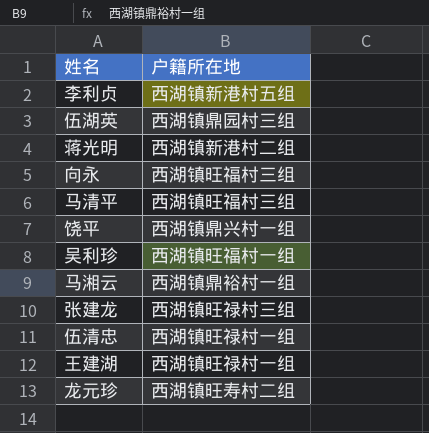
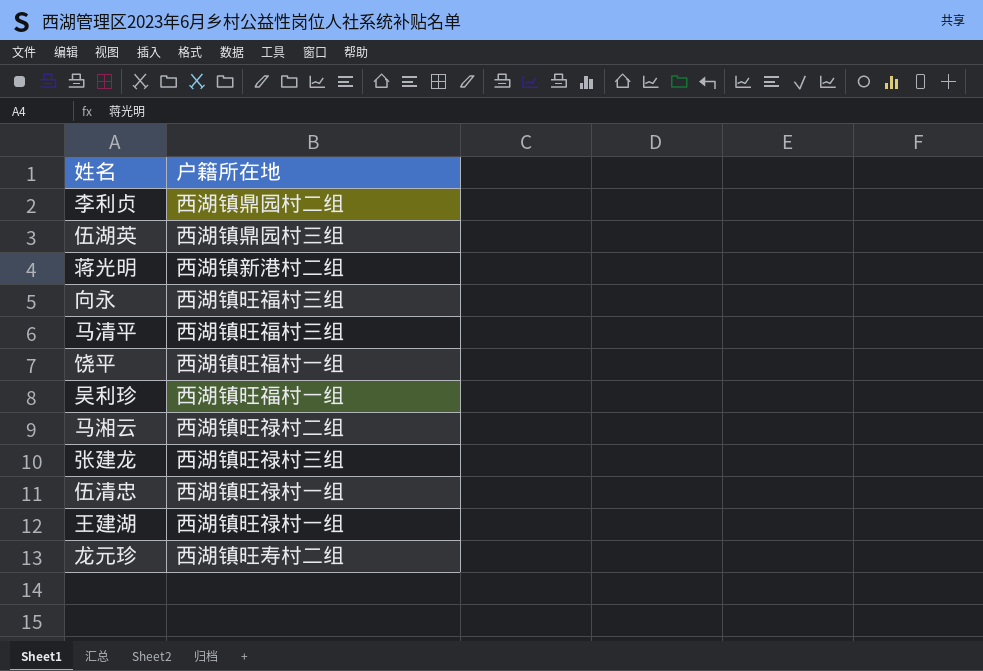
李利贞 | 户籍所在地: 西湖镇新港村五组 -> 西湖镇鼎园村二组
饶平 | 户籍所在地: 西湖镇鼎兴村一组 -> 西湖镇旺福村一组
马湘云 | 户籍所在地: 西湖镇鼎裕村一组 -> 西湖镇旺禄村二组

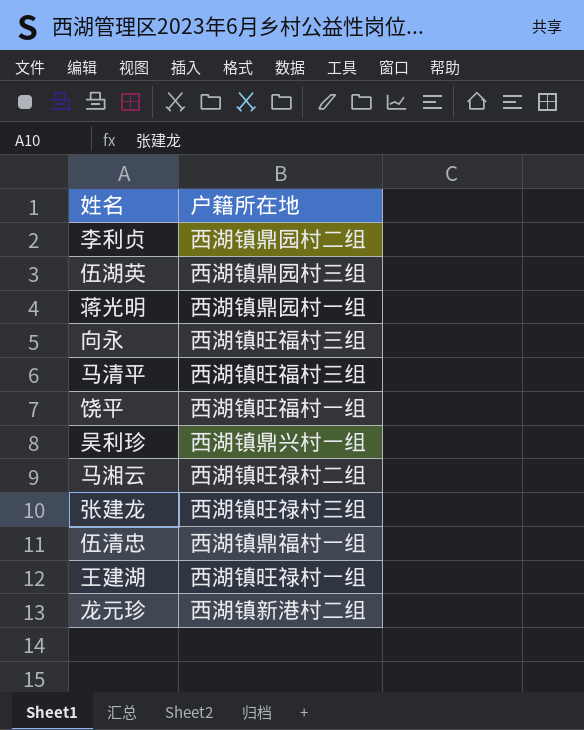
蒋光明 | 户籍所在地: 西湖镇新港村二组 -> 西湖镇鼎园村一组
吴利珍 | 户籍所在地: 西湖镇旺福村一组 -> 西湖镇鼎兴村一组
伍清忠 | 户籍所在地: 西湖镇旺禄村一组 -> 西湖镇鼎福村一组
龙元珍 | 户籍所在地: 西湖镇旺寿村二组 -> 西湖镇新港村二组

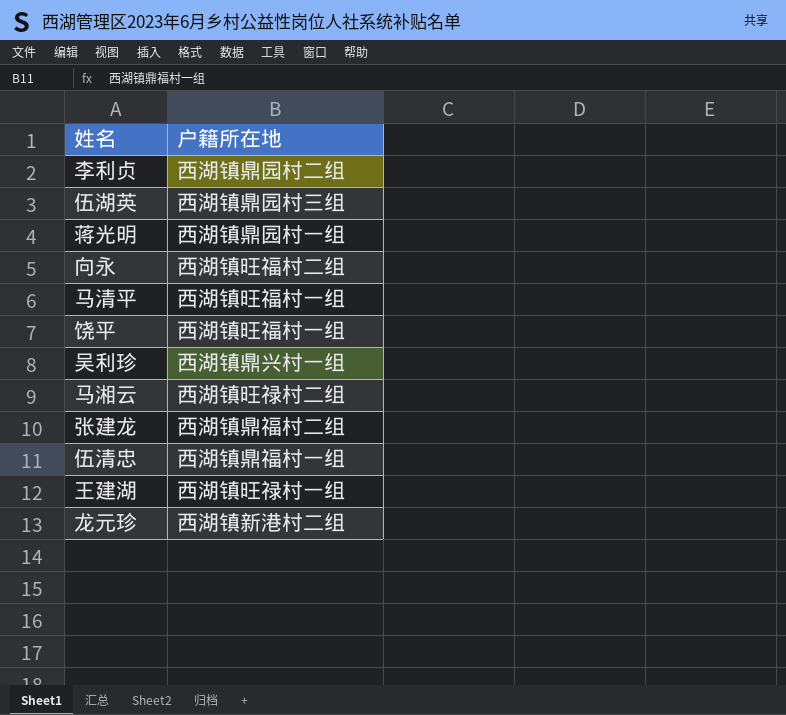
向永 | 户籍所在地: 西湖镇旺福村三组 -> 西湖镇旺福村二组
马清平 | 户籍所在地: 西湖镇旺福村三组 -> 西湖镇旺福村一组
张建龙 | 户籍所在地: 西湖镇旺禄村三组 -> 西湖镇鼎福村二组

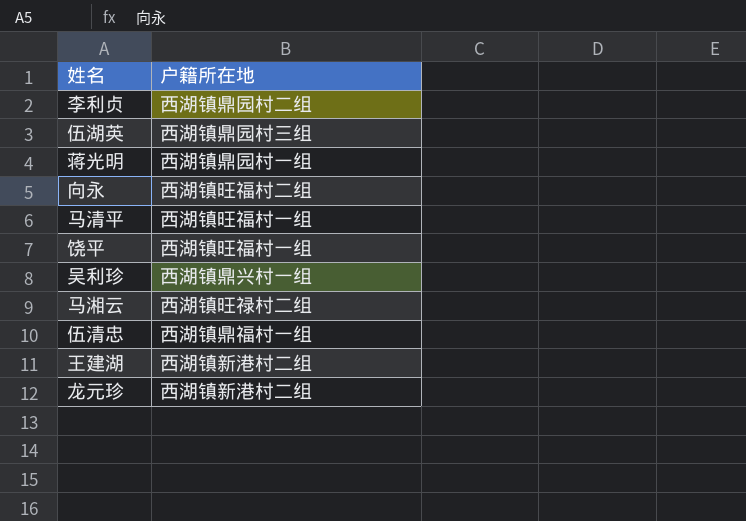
row 张建龙: 西湖镇鼎福村二组 -> none
王建湖 | 户籍所在地: 西湖镇旺禄村一组 -> 西湖镇新港村二组

